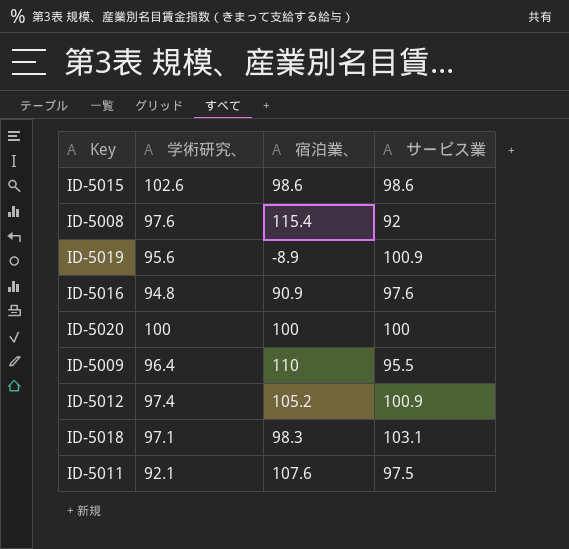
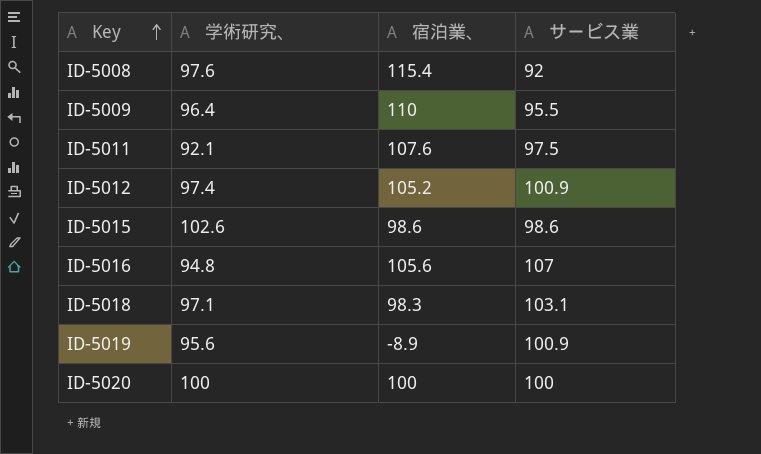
row order: none -> Key ascending
ID-5016 | 宿泊業、: 90.9 -> 105.6
ID-5016 | サービス業: 97.6 -> 107

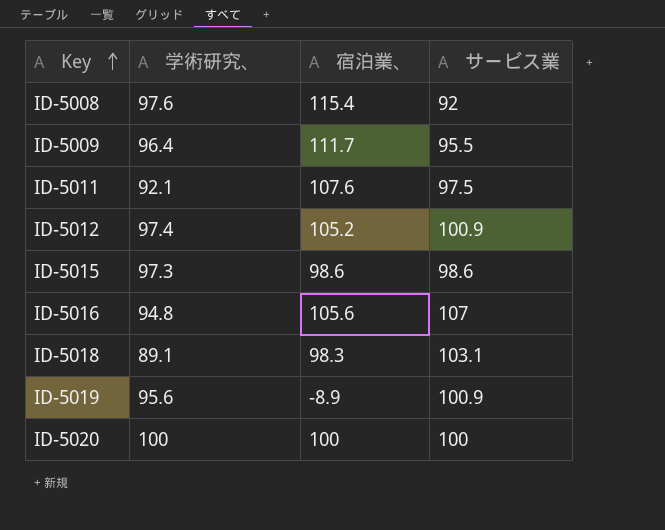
ID-5009 | 宿泊業、: 110 -> 111.7
ID-5015 | 学術研究、: 102.6 -> 97.3
ID-5018 | 学術研究、: 97.1 -> 89.1

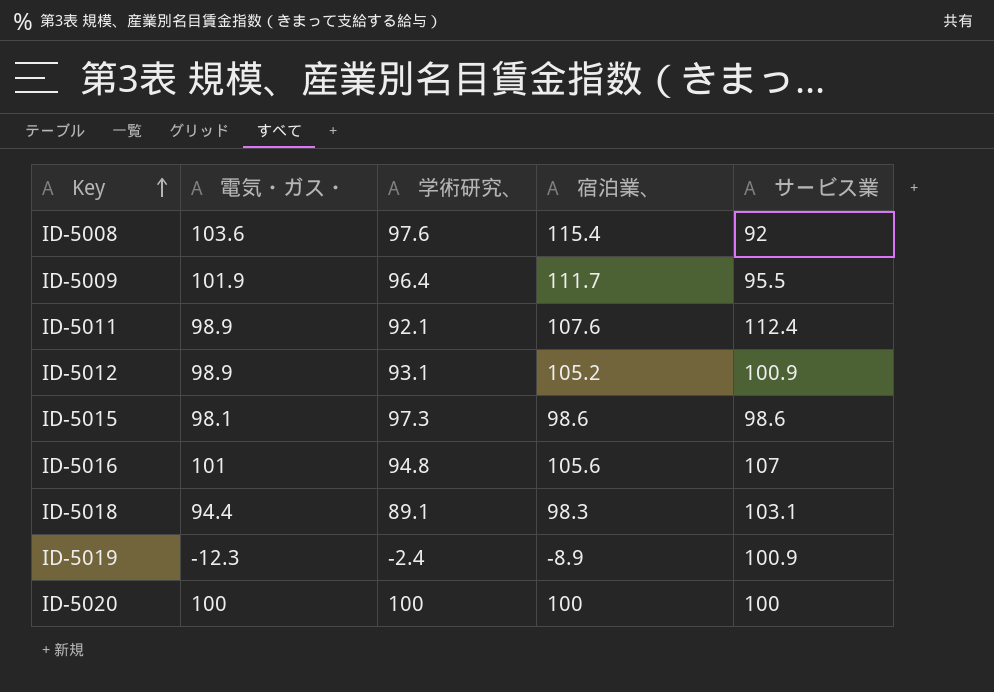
column 電気・ガス・ | position: none -> 2
ID-5011 | サービス業: 97.5 -> 112.4
ID-5012 | 学術研究、: 97.4 -> 93.1
ID-5019 | 学術研究、: 95.6 -> -2.4

